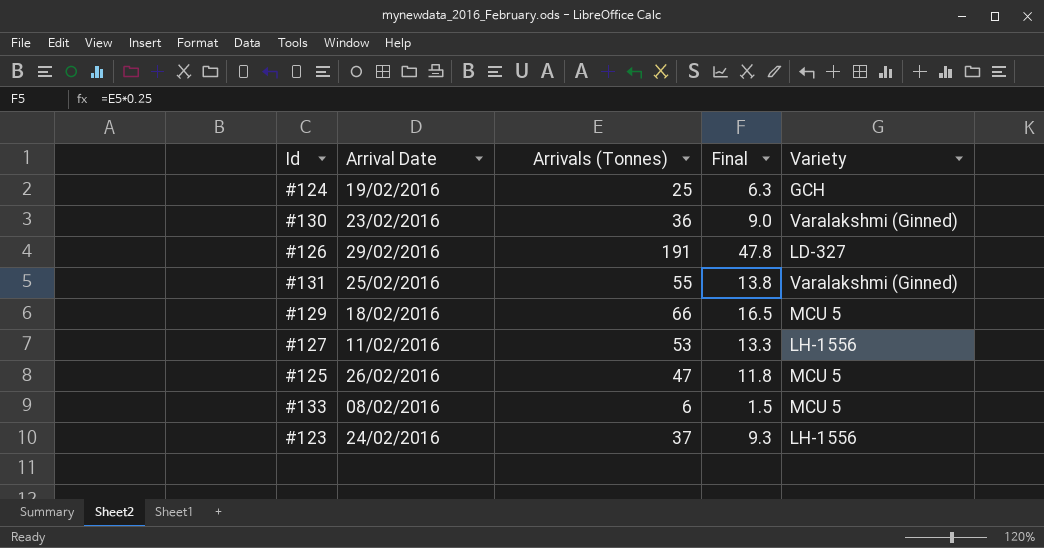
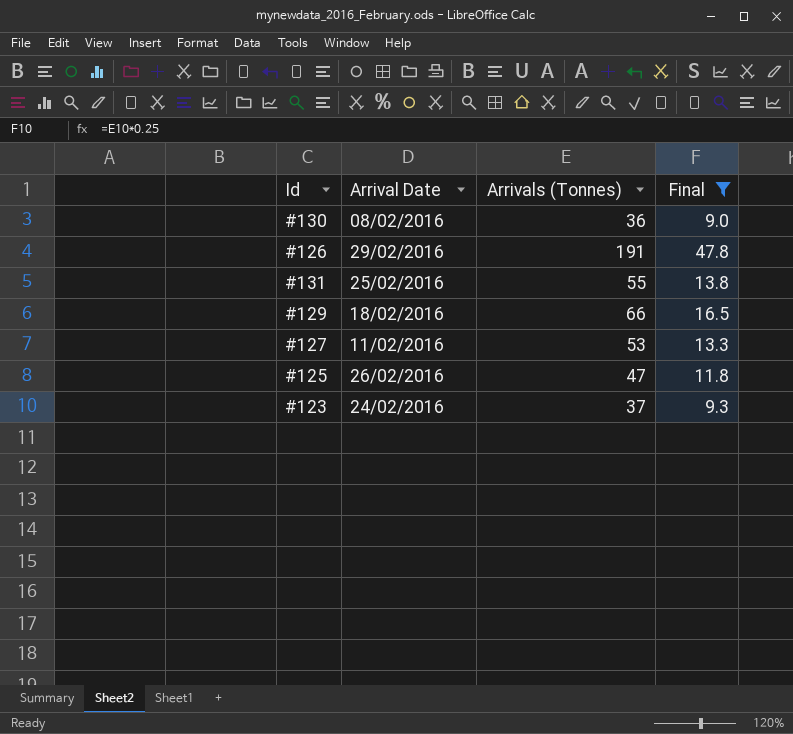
filter: none -> Final >= 9.0
column Variety | position: 5 -> none
#130 | Arrival Date: 23/02/2016 -> 08/02/2016

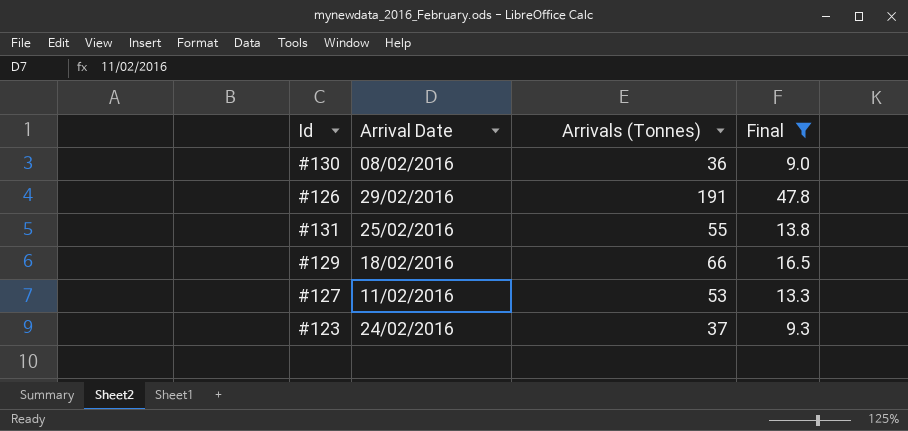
row #125: 26/02/2016 | 47 | 11.8 -> none

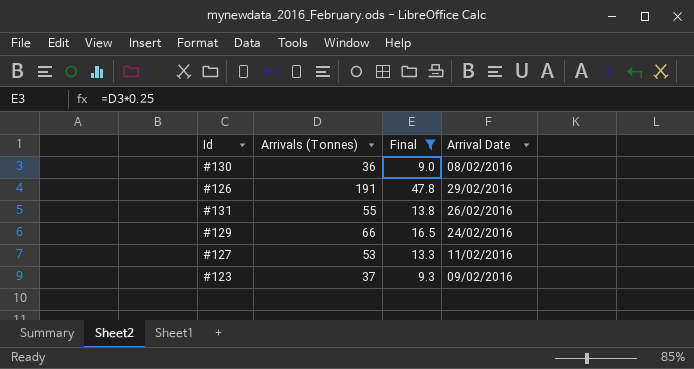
column Arrival Date | position: 2 -> 4
#131 | Arrival Date: 25/02/2016 -> 26/02/2016
#129 | Arrival Date: 18/02/2016 -> 24/02/2016
#123 | Arrival Date: 24/02/2016 -> 09/02/2016

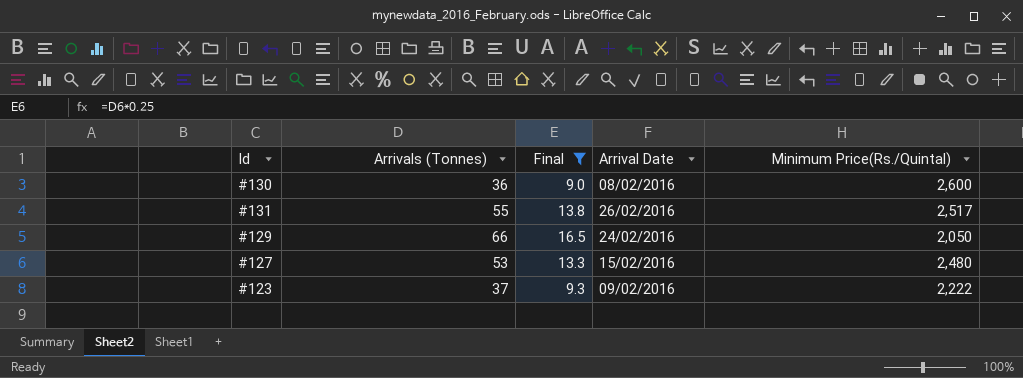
column Minimum Price(Rs./Quintal) | position: none -> 5
row #126: 191 | 47.8 | 29/02/2016 -> none
#127 | Arrival Date: 11/02/2016 -> 15/02/2016

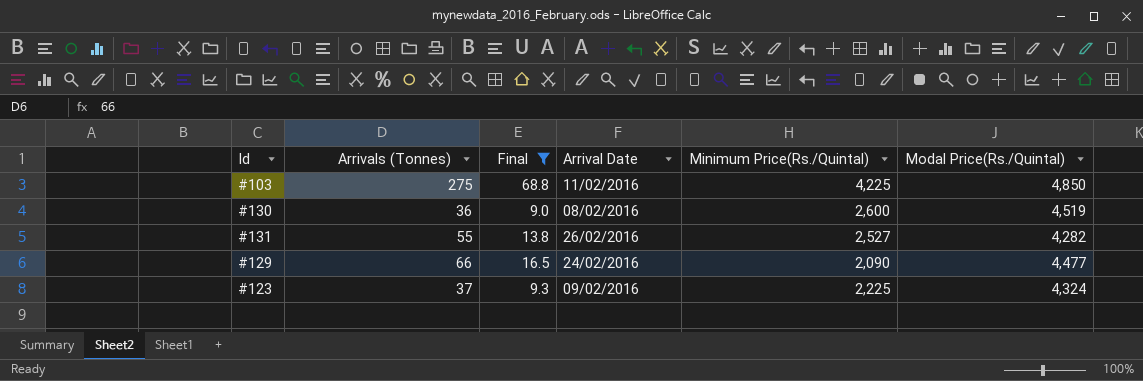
column Modal Price(Rs./Quintal) | position: none -> 6
row #127: 53 | 13.3 | 15/02/2016 | 2,480 -> none
row #103: none -> 275 | 68.8 | 11/02/2016 | 4,225 | 4,850
#131 | Minimum Price(Rs./Quintal): 2,517 -> 2,527
#129 | Minimum Price(Rs./Quintal): 2,050 -> 2,090
#123 | Minimum Price(Rs./Quintal): 2,222 -> 2,225

